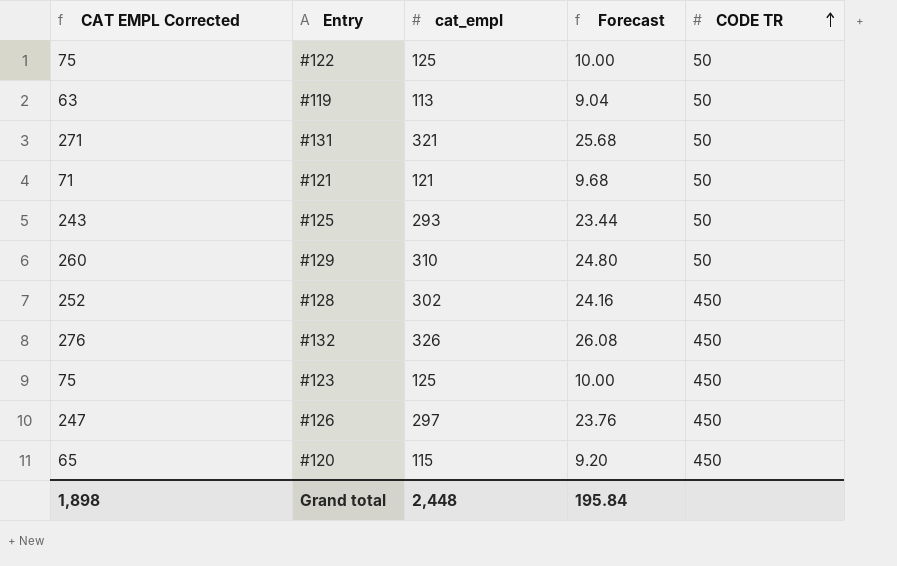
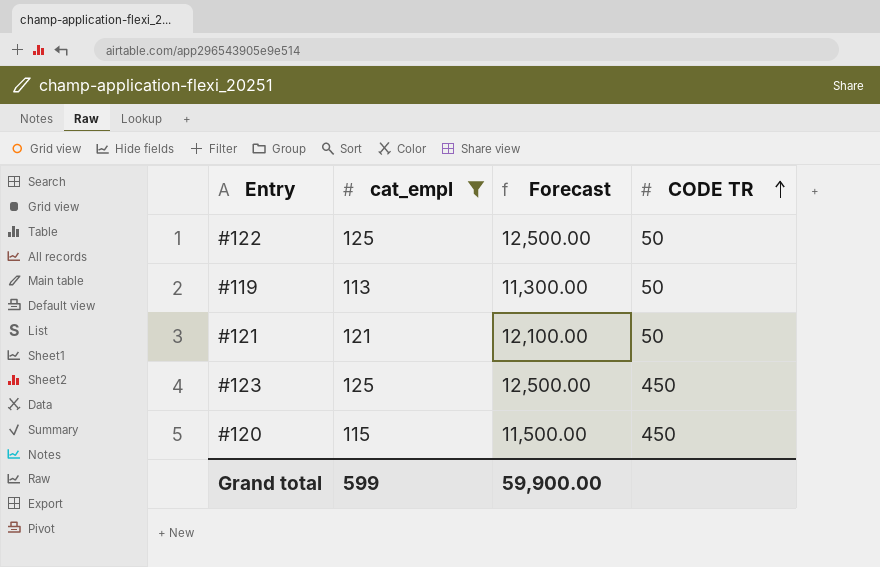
filter: none -> cat_empl <= 125
column CAT EMPL Corrected | formula: [cat_empl] - 50 -> none
column Forecast | formula: [cat_empl] * 0.08 -> [cat_empl] * 100
Grand total | cat_empl: 2,448 -> 599
Grand total | Forecast: 195.84 -> 59,900.00

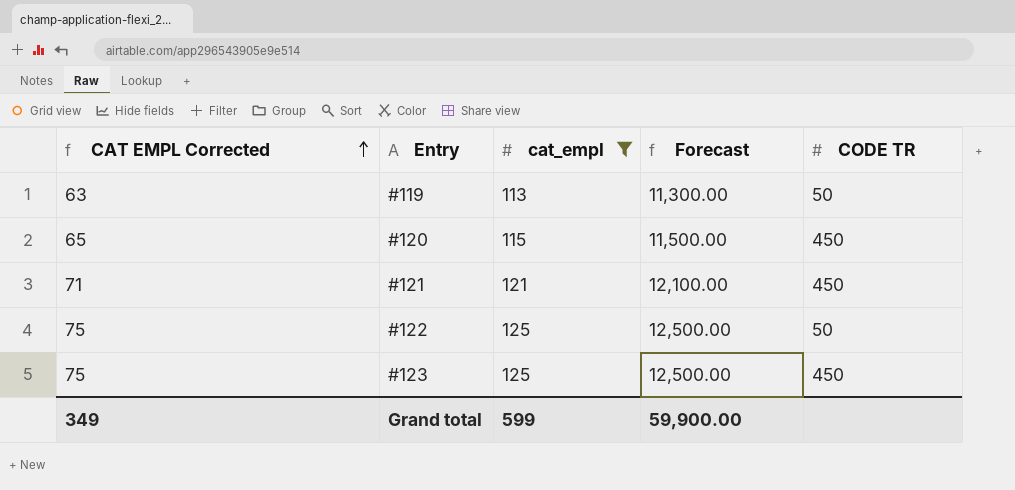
row order: CODE TR ascending -> CAT EMPL Corrected ascending
column CAT EMPL Corrected | formula: none -> [cat_empl] - 50
#121 | CODE TR: 50 -> 450

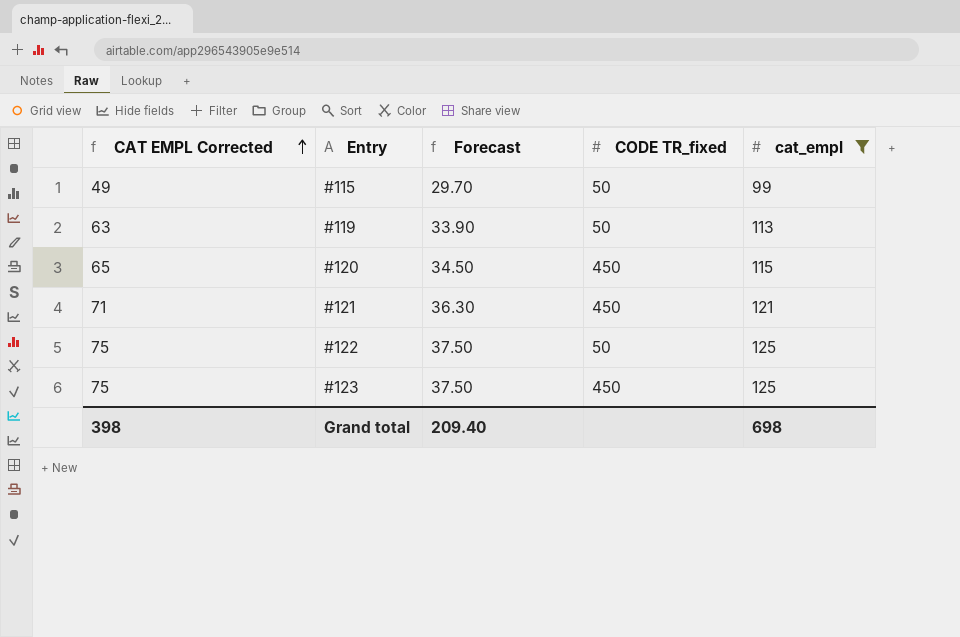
column Forecast | formula: [cat_empl] * 100 -> [cat_empl] * 0.3
column name: CODE TR -> CODE TR_fixed
column cat_empl | position: 3 -> 5
row #115: none -> 49 | 29.70 | 50 | 99
Grand total | CAT EMPL Corrected: 349 -> 398
Grand total | Forecast: 59,900.00 -> 209.40
Grand total | cat_empl: 599 -> 698

